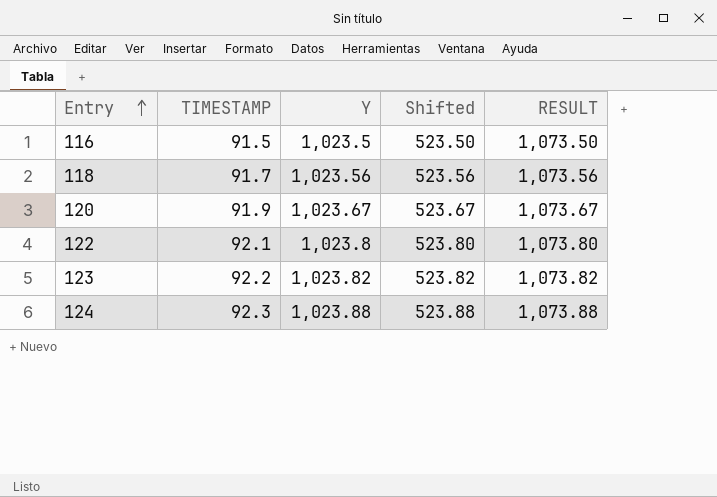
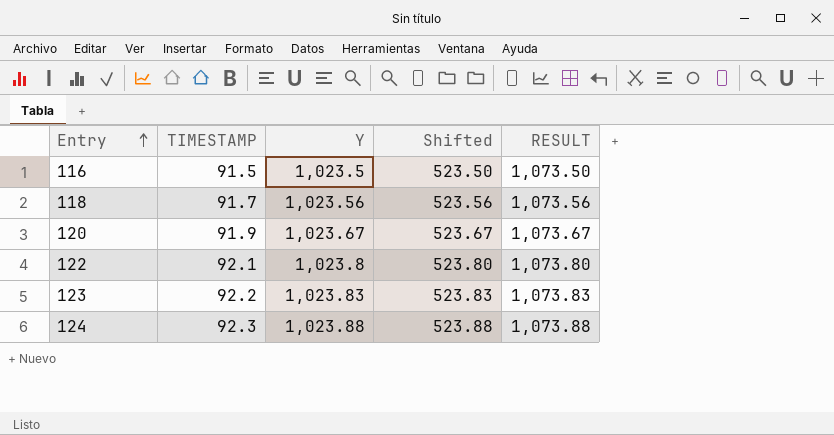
123 | Y: 1,023.82 -> 1,023.83
123 | Shifted: 523.82 -> 523.83
123 | RESULT: 1,073.82 -> 1,073.83

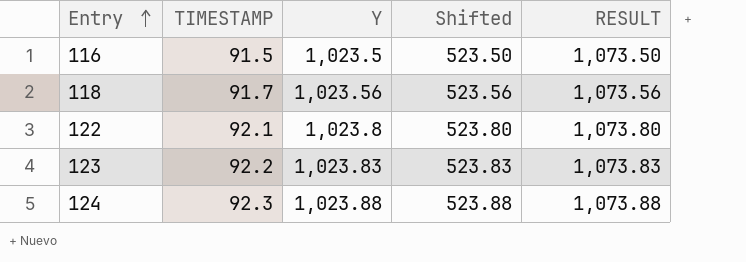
row 120: 91.9 | 1,023.67 | 523.67 | 1,073.67 -> none

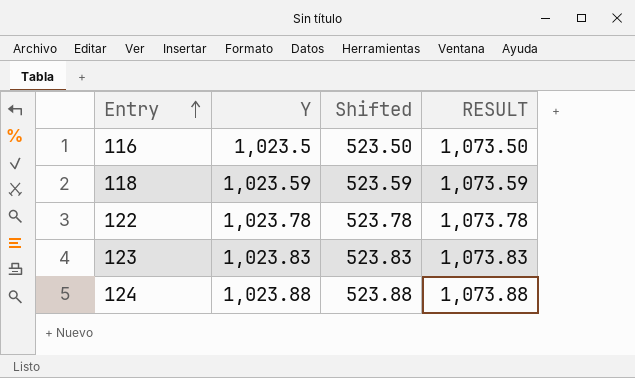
column TIMESTAMP | position: 2 -> none
118 | Y: 1,023.56 -> 1,023.59
118 | Shifted: 523.56 -> 523.59
118 | RESULT: 1,073.56 -> 1,073.59
122 | Y: 1,023.8 -> 1,023.78
122 | Shifted: 523.80 -> 523.78
122 | RESULT: 1,073.80 -> 1,073.78

